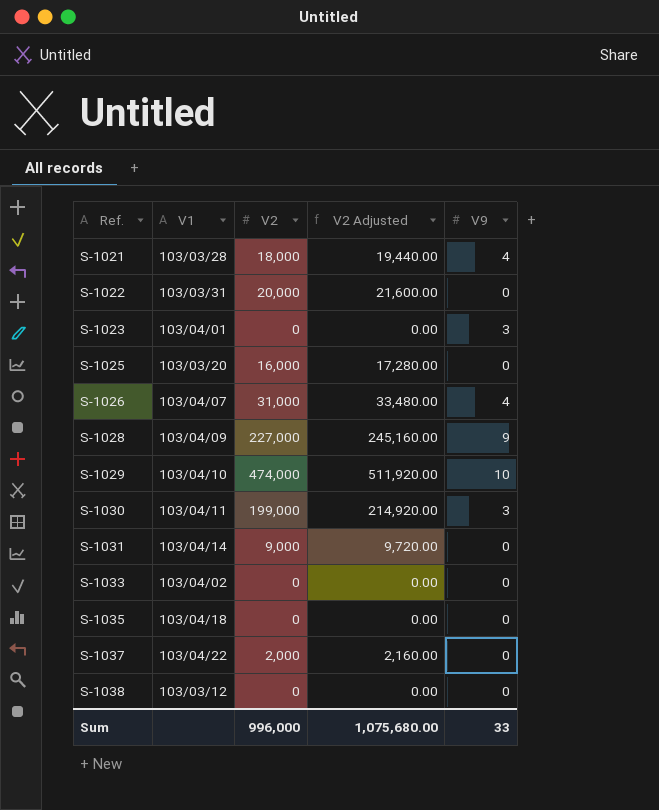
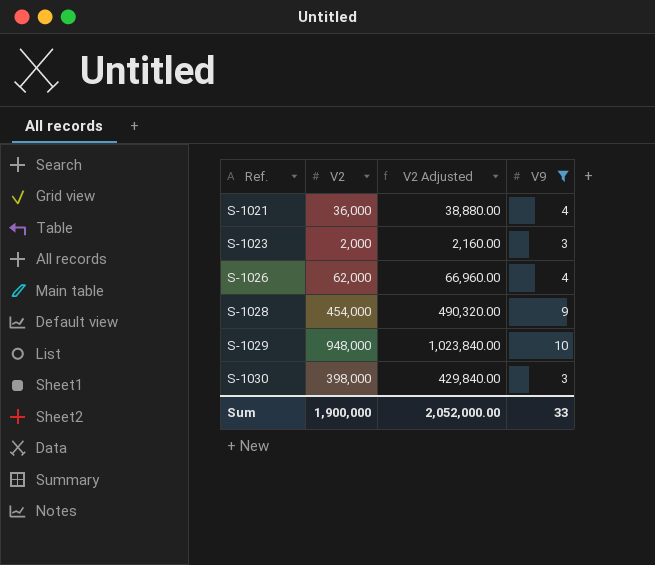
filter: none -> V9 != 0
column V1 | position: 2 -> none
S-1021 | V2: 18,000 -> 36,000
S-1021 | V2 Adjusted: 19,440.00 -> 38,880.00
S-1023 | V2: 0 -> 2,000
S-1023 | V2 Adjusted: 0.00 -> 2,160.00
S-1026 | V2: 31,000 -> 62,000
S-1026 | V2 Adjusted: 33,480.00 -> 66,960.00
S-1028 | V2: 227,000 -> 454,000
S-1028 | V2 Adjusted: 245,160.00 -> 490,320.00
S-1029 | V2: 474,000 -> 948,000
S-1029 | V2 Adjusted: 511,920.00 -> 1,023,840.00
S-1030 | V2: 199,000 -> 398,000
S-1030 | V2 Adjusted: 214,920.00 -> 429,840.00
Sum | V2: 996,000 -> 1,900,000
Sum | V2 Adjusted: 1,075,680.00 -> 2,052,000.00

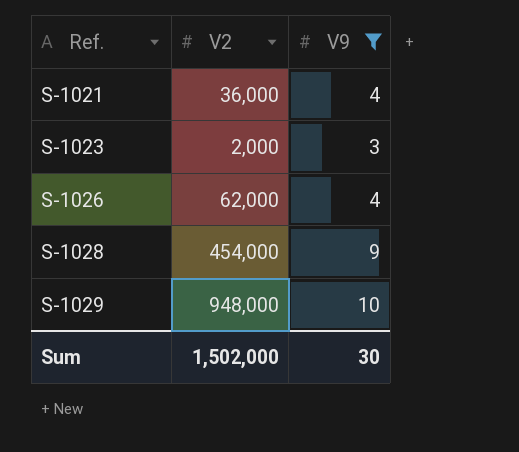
column V2 Adjusted | formula: [V2] * 1.08 -> none
row S-1030: 398,000 | 429,840.00 | 3 -> none
Sum | V2: 1,900,000 -> 1,502,000
Sum | V9: 33 -> 30

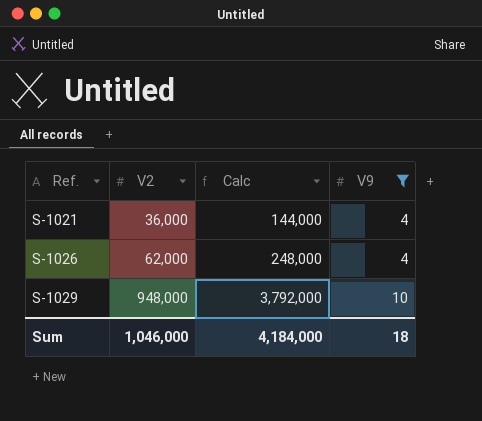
column Calc | formula: none -> [V2] * 4
row S-1023: 2,000 | 3 -> none
row S-1028: 454,000 | 9 -> none
Sum | V2: 1,502,000 -> 1,046,000
Sum | V9: 30 -> 18

